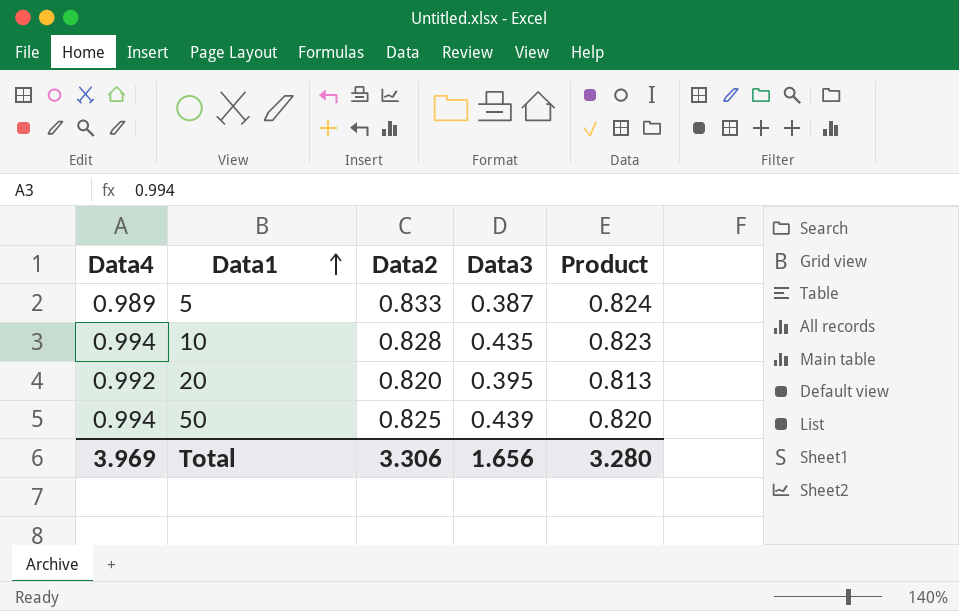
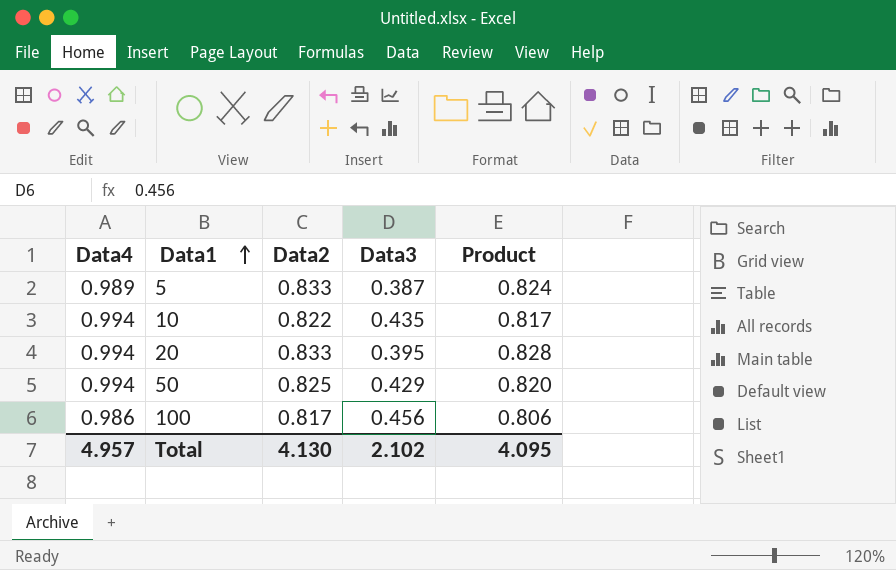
10 | Data2: 0.828 -> 0.822
10 | Product: 0.823 -> 0.817
20 | Data4: 0.992 -> 0.994
20 | Data2: 0.820 -> 0.833
20 | Product: 0.813 -> 0.828
50 | Data3: 0.439 -> 0.429
row 100: none -> 0.986 | 0.817 | 0.456 | 0.806
Total | Data4: 3.969 -> 4.957
Total | Data2: 3.306 -> 4.130
Total | Data3: 1.656 -> 2.102
Total | Product: 3.280 -> 4.095

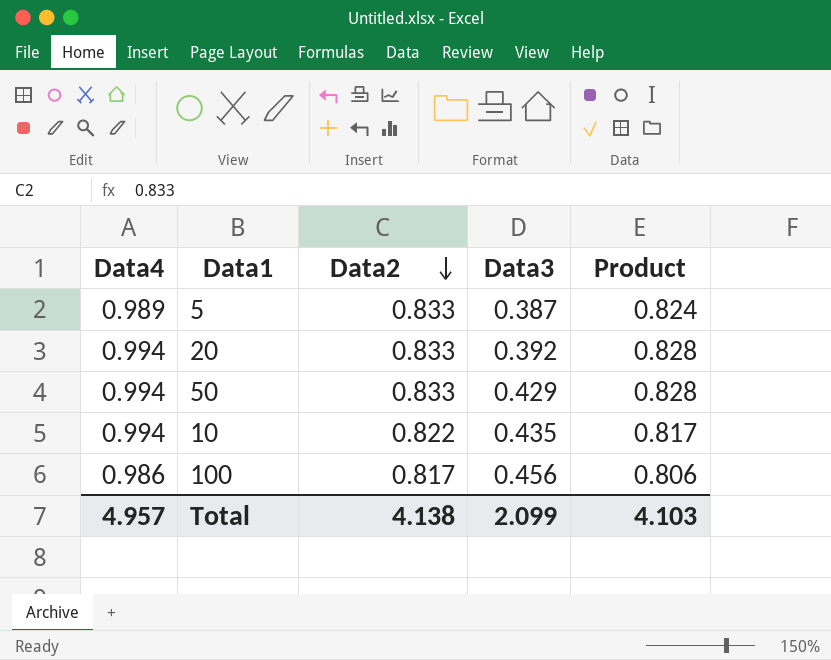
row order: Data1 ascending -> Data2 descending
20 | Data3: 0.395 -> 0.392
50 | Data2: 0.825 -> 0.833
50 | Product: 0.820 -> 0.828
Total | Data2: 4.130 -> 4.138
Total | Data3: 2.102 -> 2.099
Total | Product: 4.095 -> 4.103

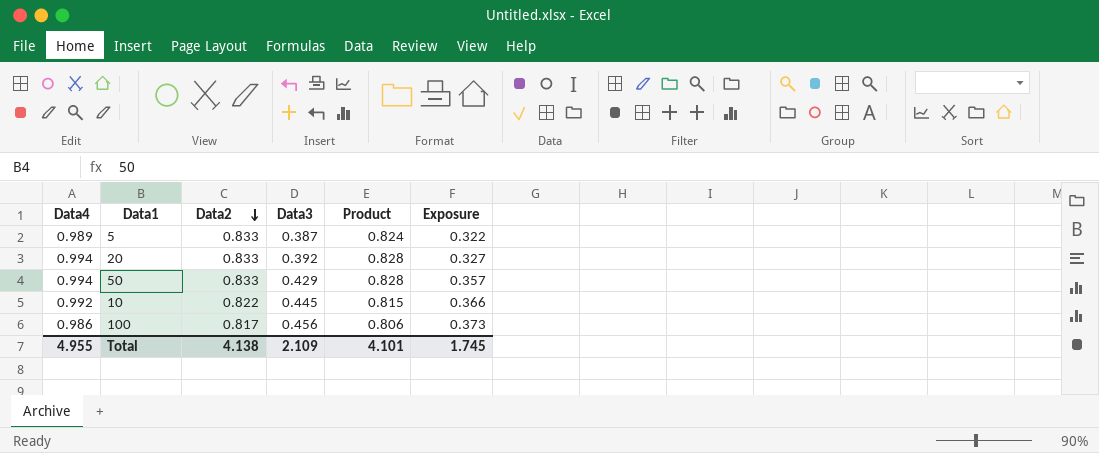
column Exposure | formula: none -> [Data2] * [Data3]
10 | Data4: 0.994 -> 0.992
10 | Data3: 0.435 -> 0.445
10 | Product: 0.817 -> 0.815
Total | Data4: 4.957 -> 4.955
Total | Data3: 2.099 -> 2.109
Total | Product: 4.103 -> 4.101

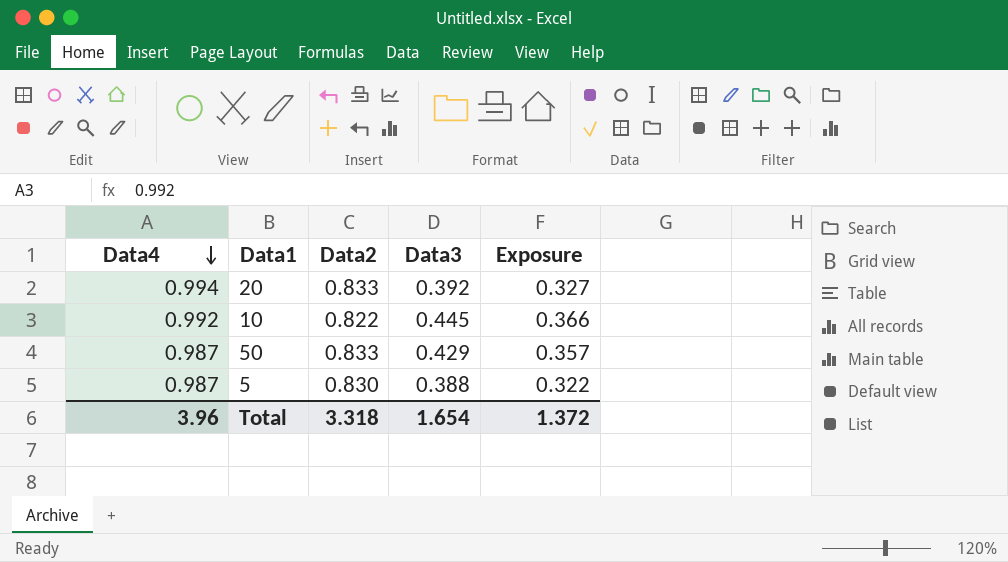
row order: Data2 descending -> Data4 descending
column Product | formula: [Data4] * [Data2] -> none
row 100: 0.986 | 0.817 | 0.456 | 0.806 | 0.373 -> none
50 | Data4: 0.994 -> 0.987
5 | Data4: 0.989 -> 0.987
5 | Data2: 0.833 -> 0.830
5 | Data3: 0.387 -> 0.388
Total | Data4: 4.955 -> 3.96
Total | Data2: 4.138 -> 3.318
Total | Data3: 2.109 -> 1.654
Total | Exposure: 1.745 -> 1.372

